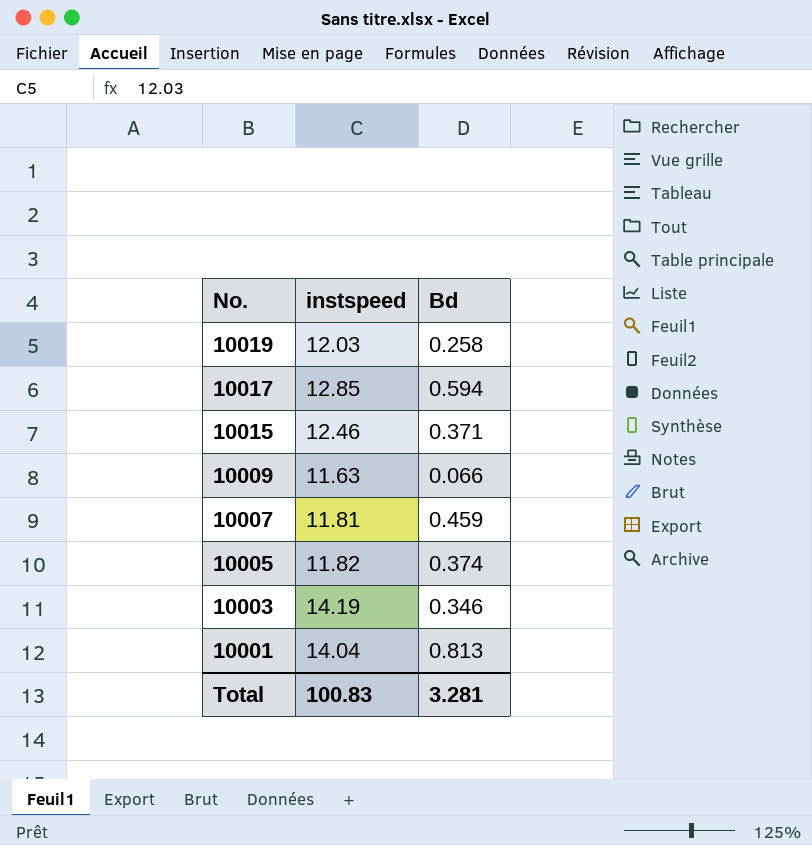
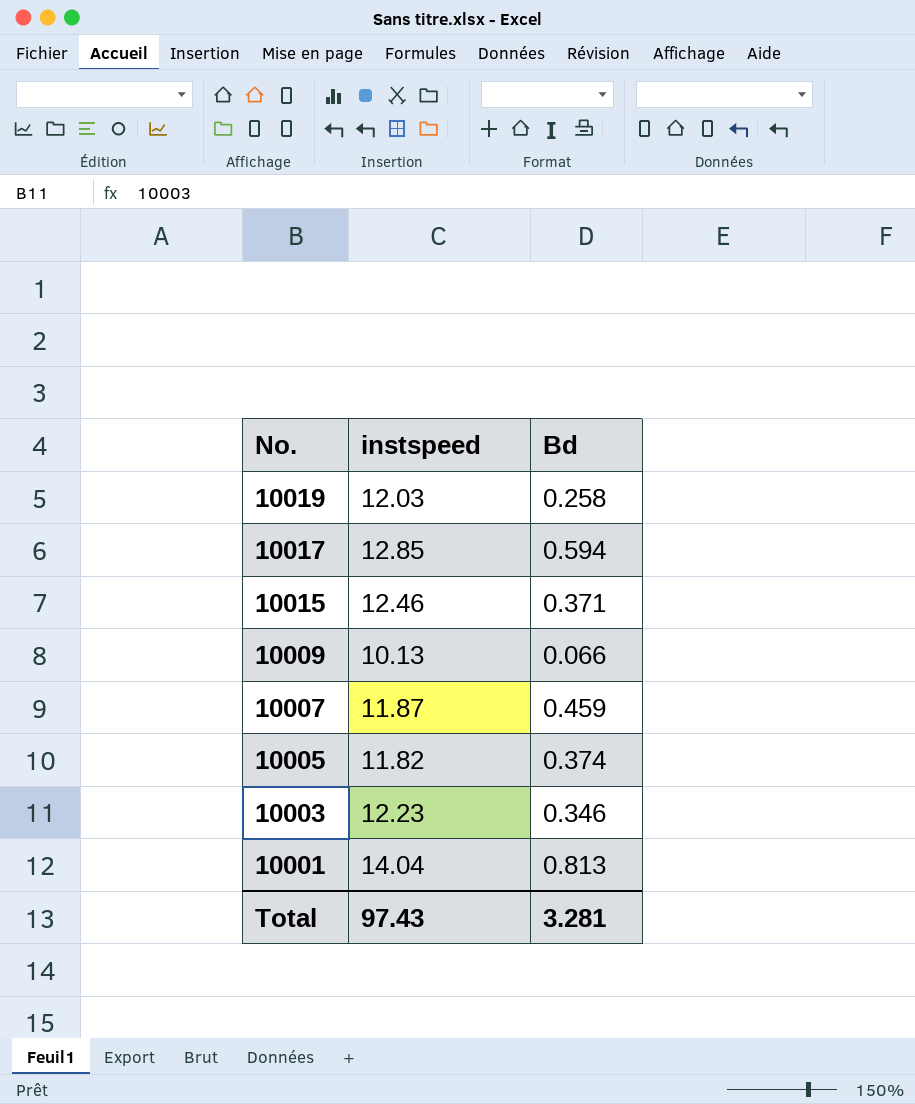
10009 | instspeed: 11.63 -> 10.13
10007 | instspeed: 11.81 -> 11.87
10003 | instspeed: 14.19 -> 12.23
Total | instspeed: 100.83 -> 97.43

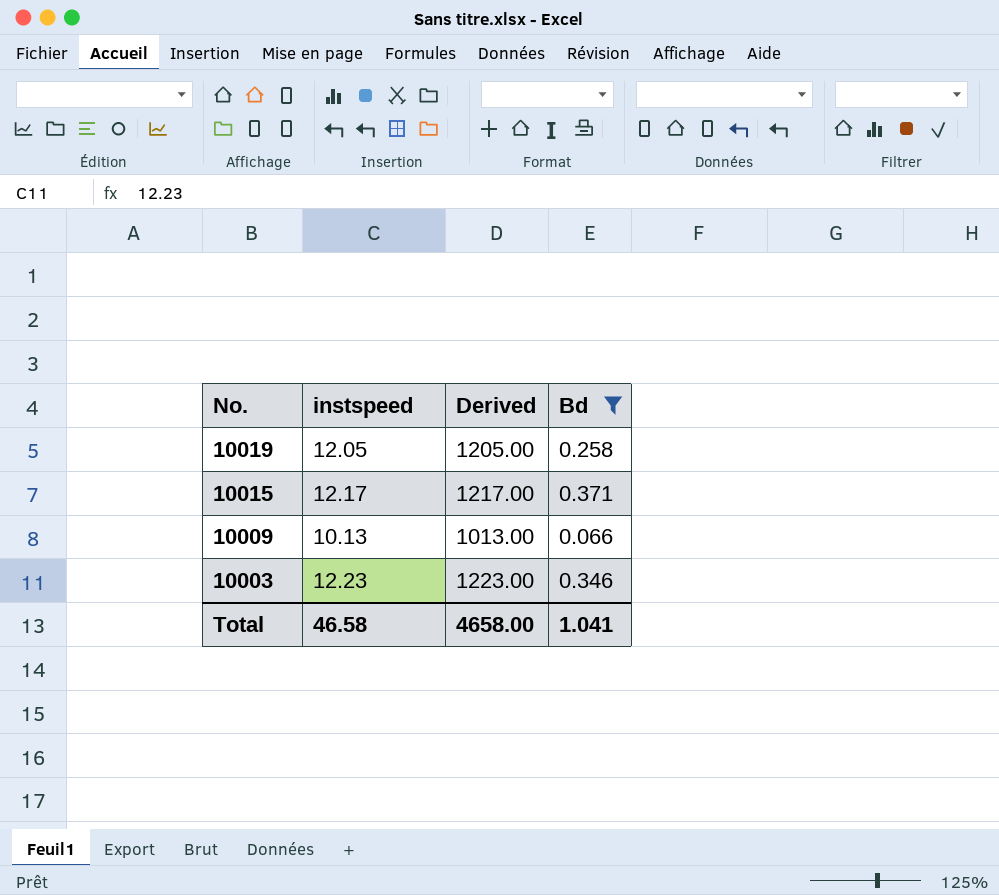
filter: none -> Bd <= 0.371
column Derived | formula: none -> [instspeed] * 100
10019 | instspeed: 12.03 -> 12.05
10015 | instspeed: 12.46 -> 12.17
Total | instspeed: 97.43 -> 46.58
Total | Bd: 3.281 -> 1.041

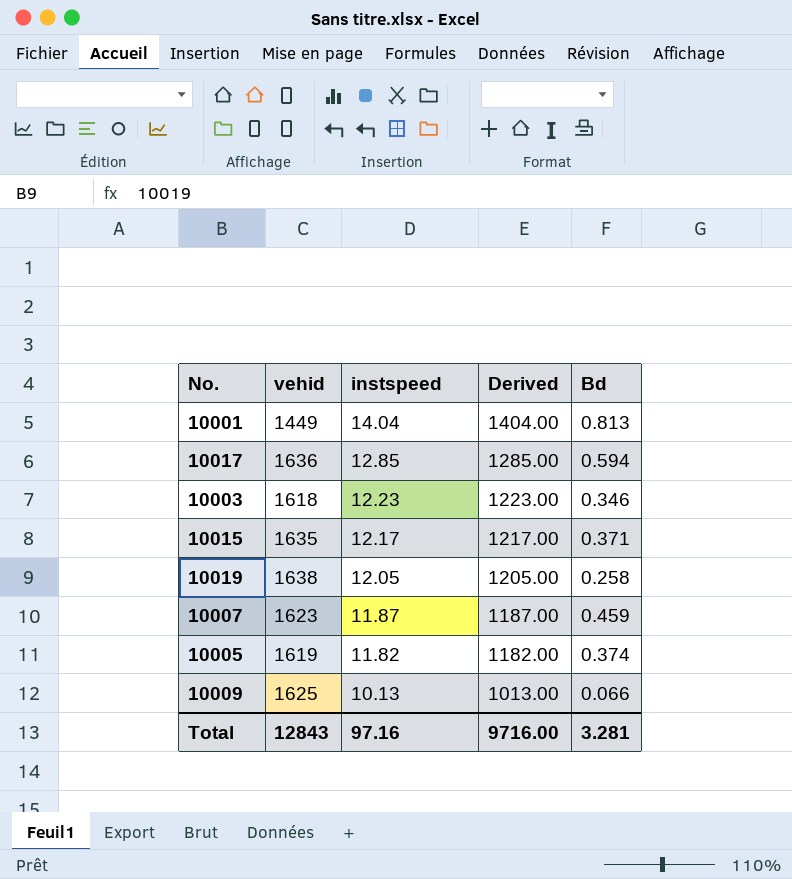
filter: Bd <= 0.371 -> none
row order: No. descending -> instspeed descending
column vehid | position: none -> 2
Total | instspeed: 46.58 -> 97.16
Total | Derived: 4658.00 -> 9716.00
Total | Bd: 1.041 -> 3.281

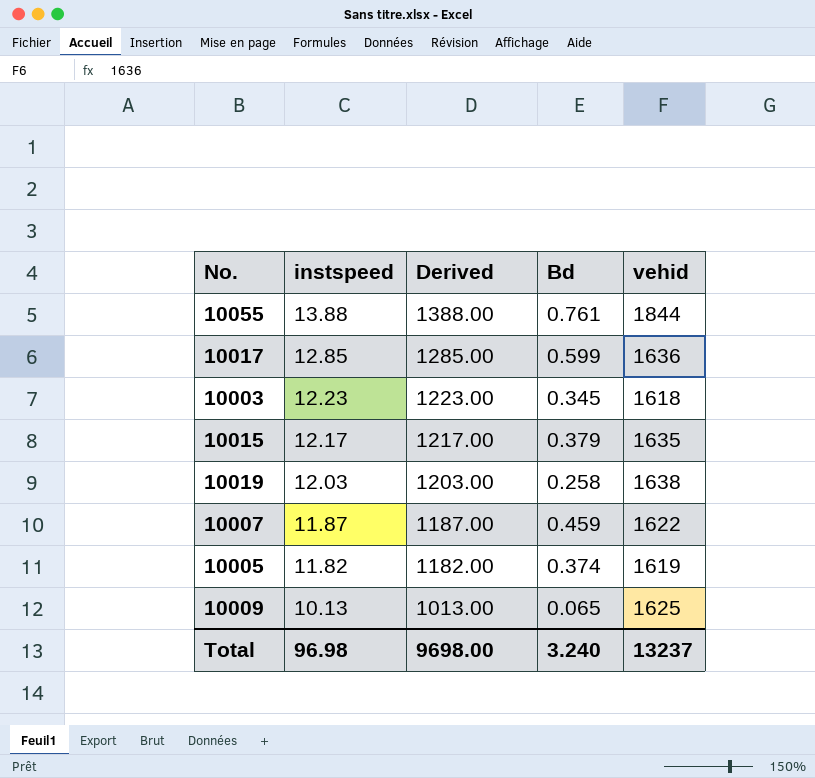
column vehid | position: 2 -> 5
row 10001: 1449 | 14.04 | 1404.00 | 0.813 -> none
row 10055: none -> 13.88 | 1388.00 | 0.761 | 1844
10017 | Bd: 0.594 -> 0.599
10003 | Bd: 0.346 -> 0.345
10015 | Bd: 0.371 -> 0.379
10019 | instspeed: 12.05 -> 12.03
10019 | Derived: 1205.00 -> 1203.00
10007 | vehid: 1623 -> 1622
10009 | Bd: 0.066 -> 0.065
Total | instspeed: 97.16 -> 96.98
Total | Derived: 9716.00 -> 9698.00
Total | Bd: 3.281 -> 3.240
Total | vehid: 12843 -> 13237

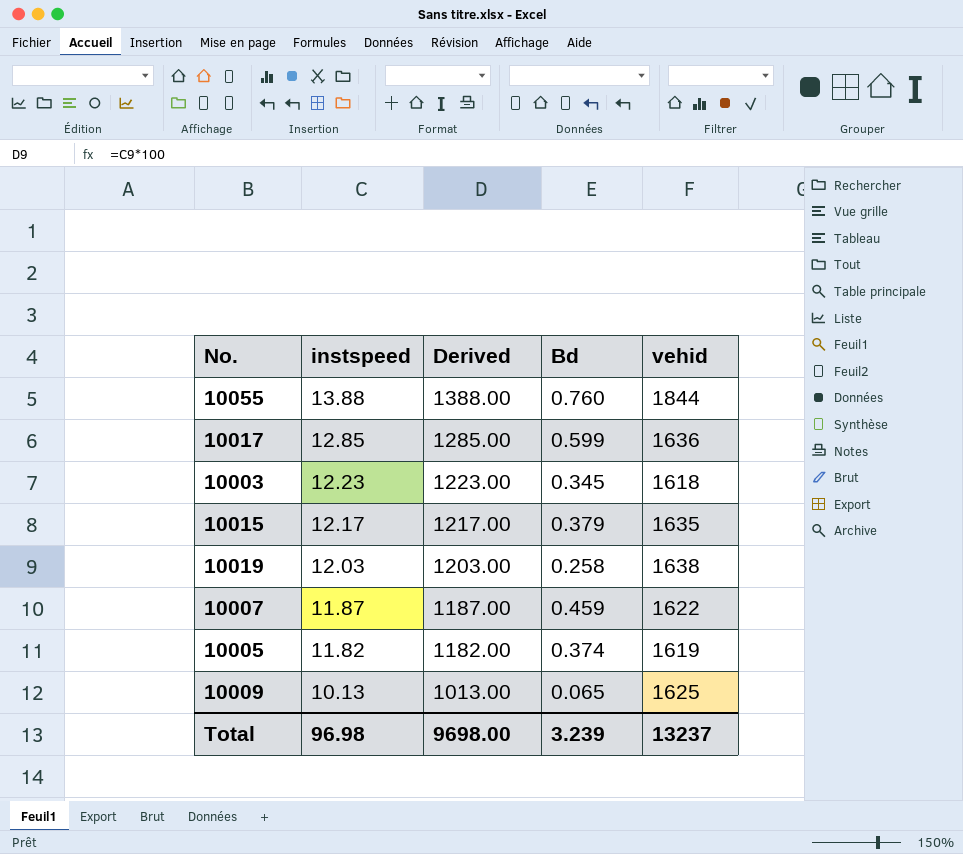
10055 | Bd: 0.761 -> 0.760
Total | Bd: 3.240 -> 3.239

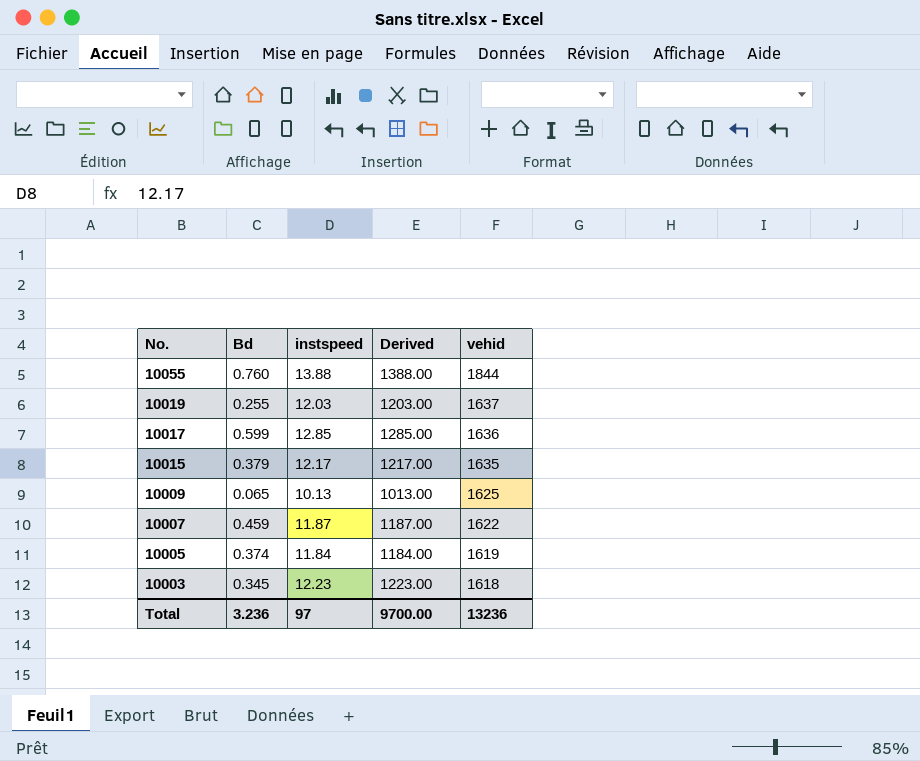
row order: instspeed descending -> No. descending
column Bd | position: 4 -> 2
10019 | Bd: 0.258 -> 0.255
10019 | vehid: 1638 -> 1637
10005 | instspeed: 11.82 -> 11.84
10005 | Derived: 1182.00 -> 1184.00
Total | Bd: 3.239 -> 3.236
Total | instspeed: 96.98 -> 97
Total | Derived: 9698.00 -> 9700.00
Total | vehid: 13237 -> 13236

